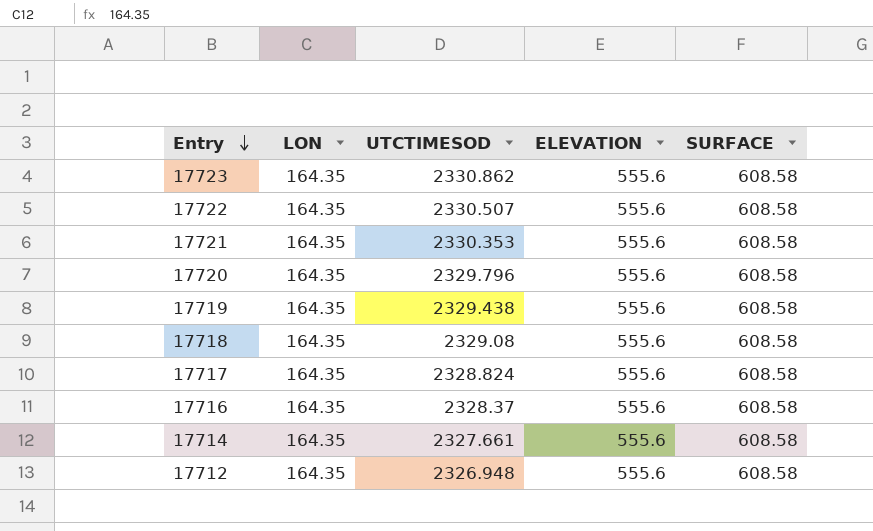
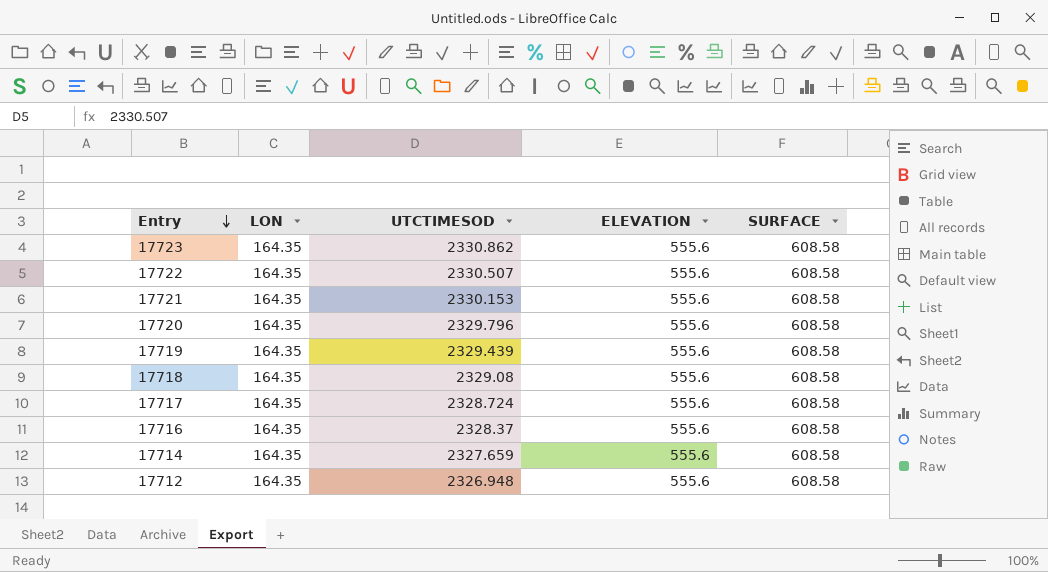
17721 | UTCTIMESOD: 2330.353 -> 2330.153
17719 | UTCTIMESOD: 2329.438 -> 2329.439
17717 | UTCTIMESOD: 2328.824 -> 2328.724
17714 | UTCTIMESOD: 2327.661 -> 2327.659

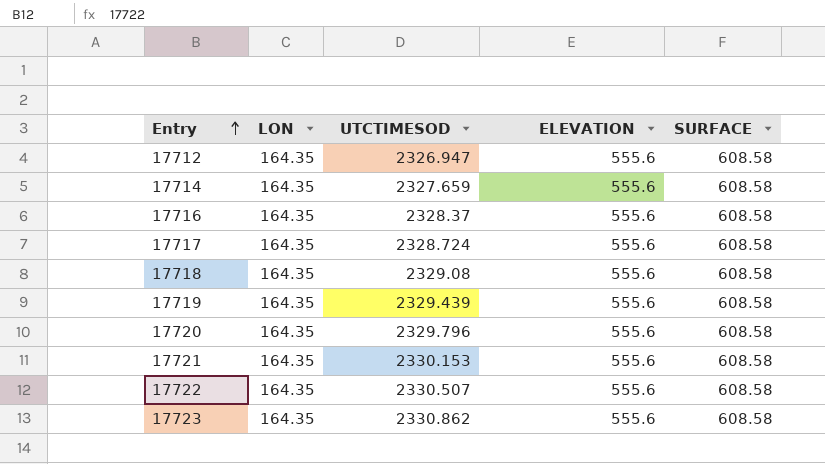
row order: Entry descending -> Entry ascending
17712 | UTCTIMESOD: 2326.948 -> 2326.947

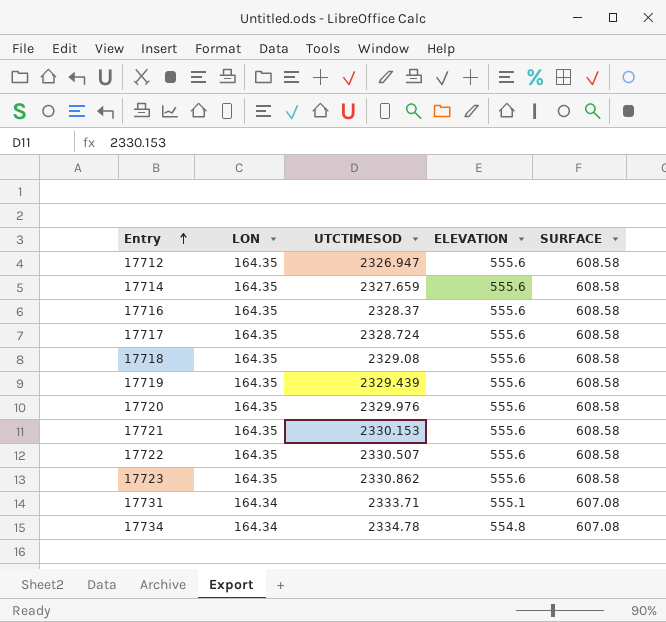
17720 | UTCTIMESOD: 2329.796 -> 2329.976
row 17731: none -> 164.34 | 2333.71 | 555.1 | 607.08
row 17734: none -> 164.34 | 2334.78 | 554.8 | 607.08

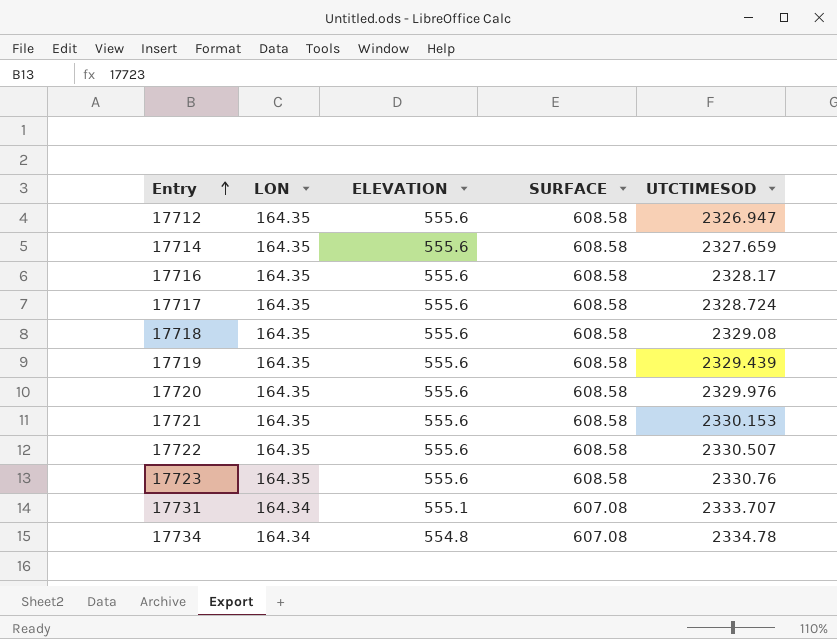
column UTCTIMESOD | position: 3 -> 5
17716 | UTCTIMESOD: 2328.37 -> 2328.17
17723 | UTCTIMESOD: 2330.862 -> 2330.76
17731 | UTCTIMESOD: 2333.71 -> 2333.707

